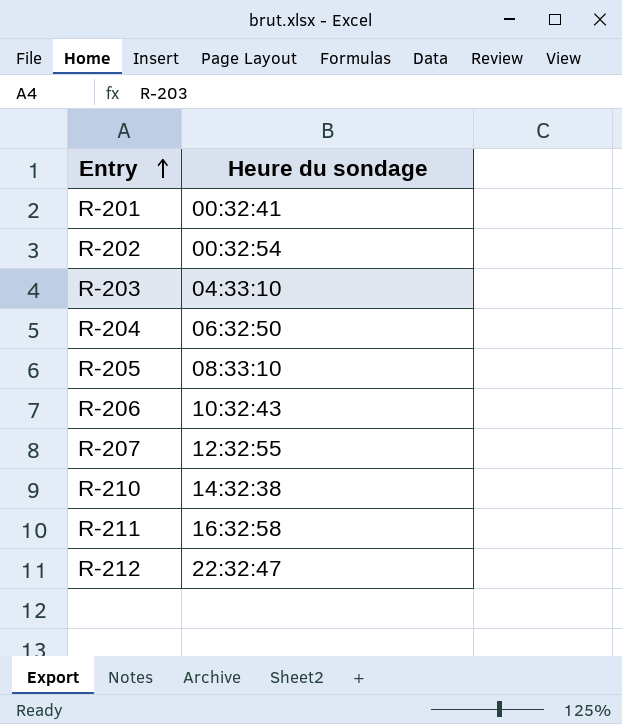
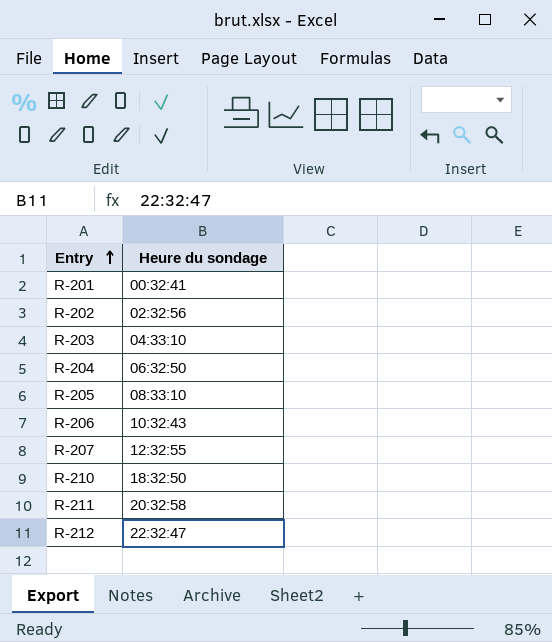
R-202 | Heure du sondage: 00:32:54 -> 02:32:56
R-210 | Heure du sondage: 14:32:38 -> 18:32:50
R-211 | Heure du sondage: 16:32:58 -> 20:32:58

